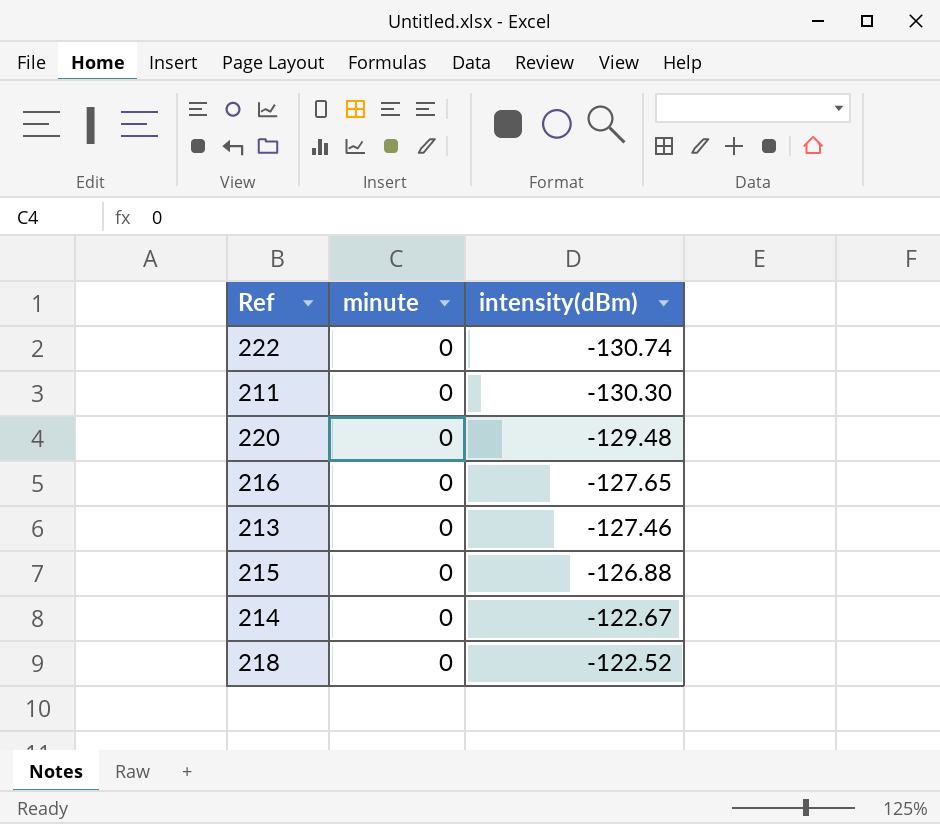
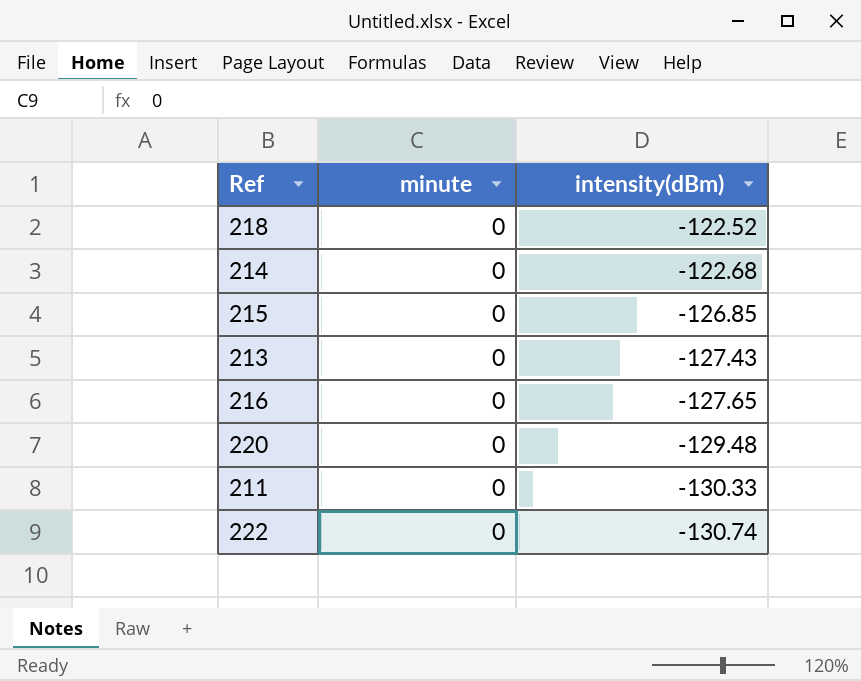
row order: intensity(dBm) ascending -> intensity(dBm) descending
214 | intensity(dBm): -122.67 -> -122.68
215 | intensity(dBm): -126.88 -> -126.85
213 | intensity(dBm): -127.46 -> -127.43
211 | intensity(dBm): -130.30 -> -130.33

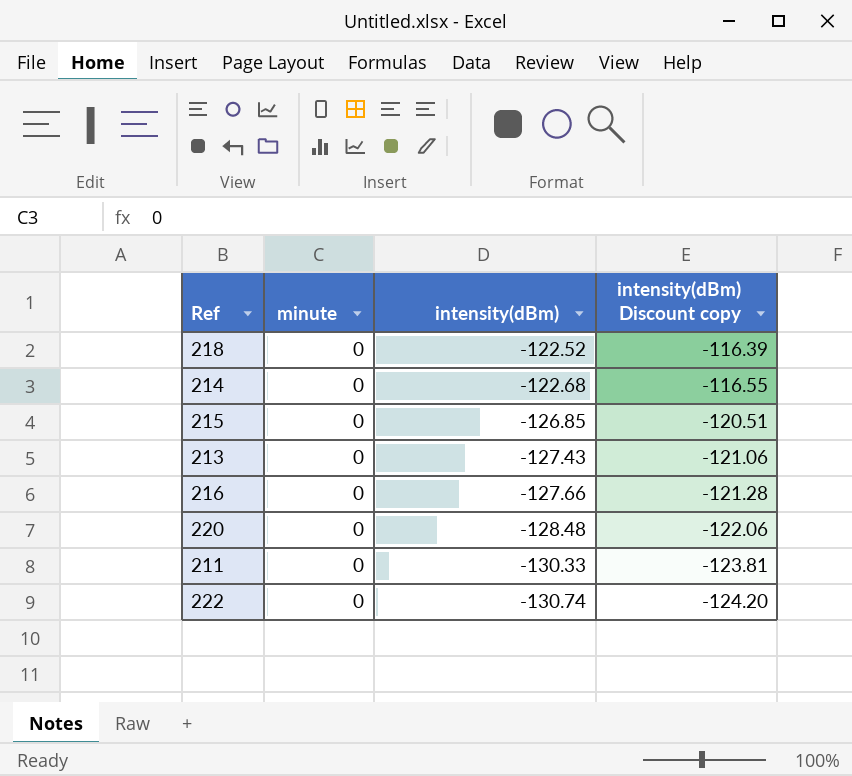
column intensity(dBm) Discount copy | formula: none -> [intensity(dBm)] * 0.95
216 | intensity(dBm): -127.65 -> -127.66
220 | intensity(dBm): -129.48 -> -128.48

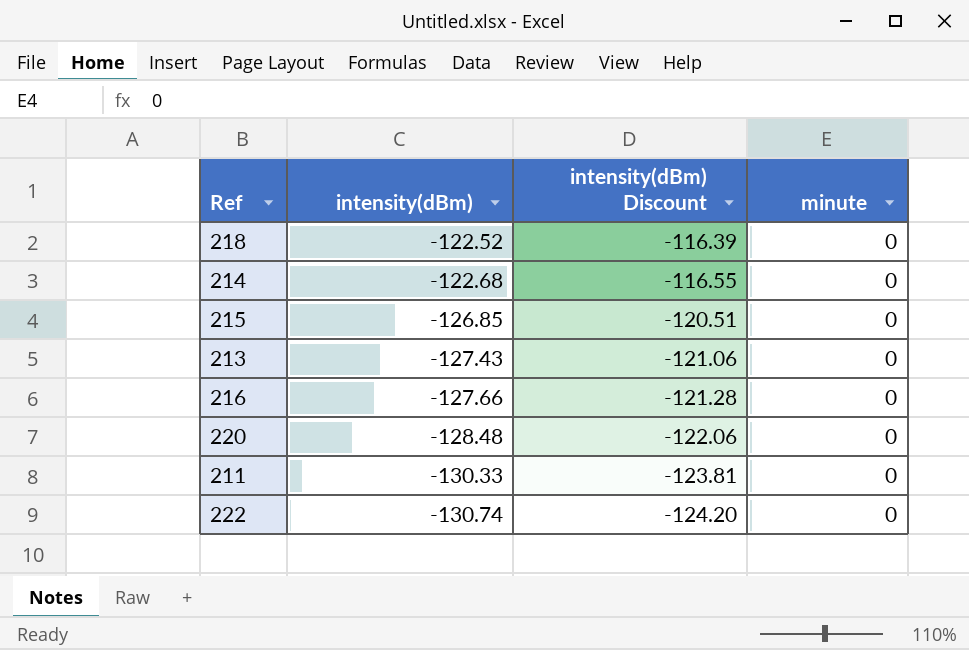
column name: intensity(dBm) Discount copy -> intensity(dBm) Discount
column minute | position: 2 -> 4

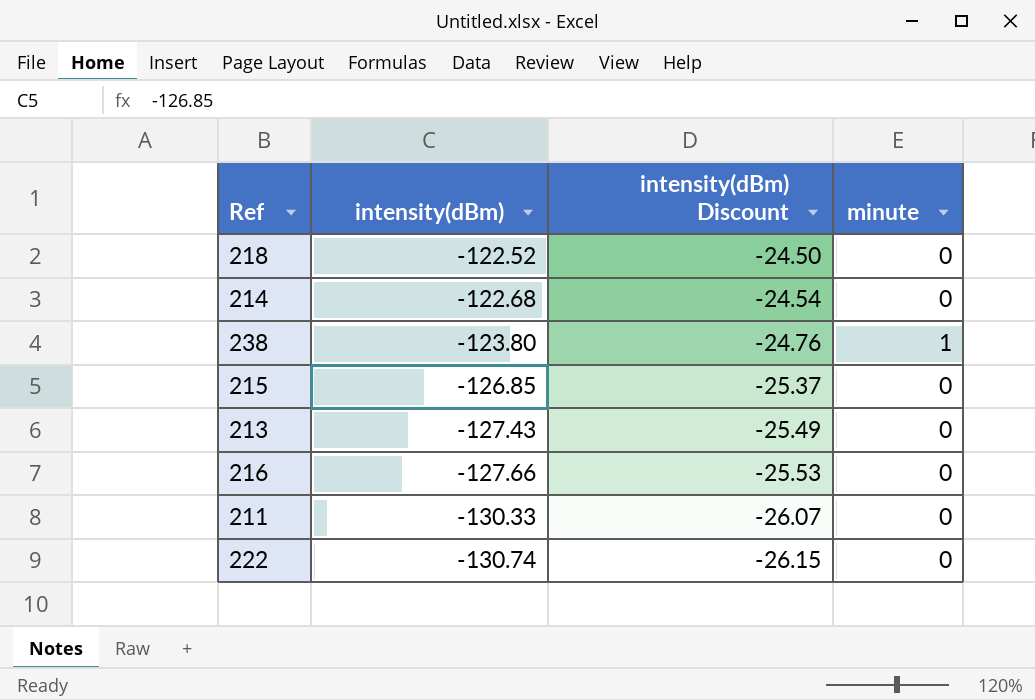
column intensity(dBm) Discount | formula: [intensity(dBm)] * 0.95 -> [intensity(dBm)] * 0.2
row 220: -128.48 | -122.06 | 0 -> none
row 238: none -> -123.80 | -24.76 | 1

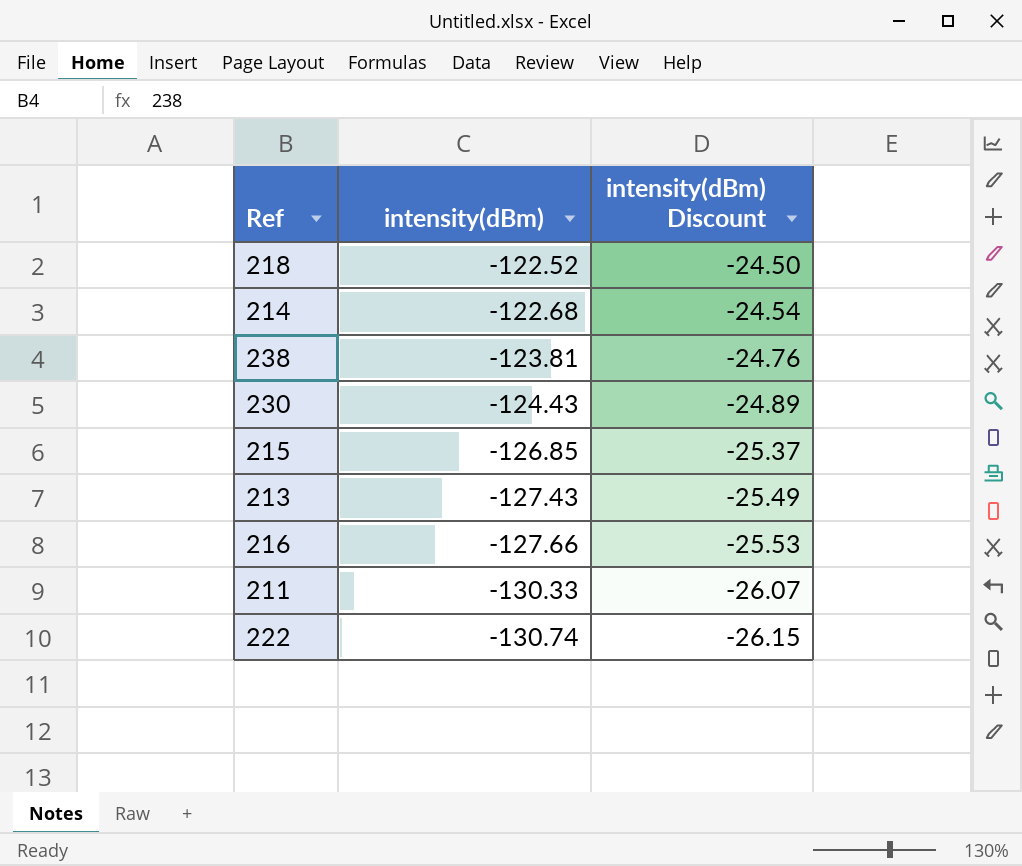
column minute | position: 4 -> none
238 | intensity(dBm): -123.80 -> -123.81
row 230: none -> -124.43 | -24.89

